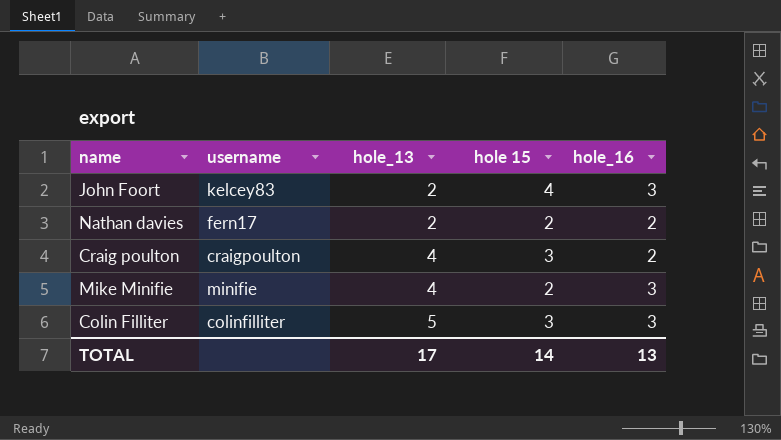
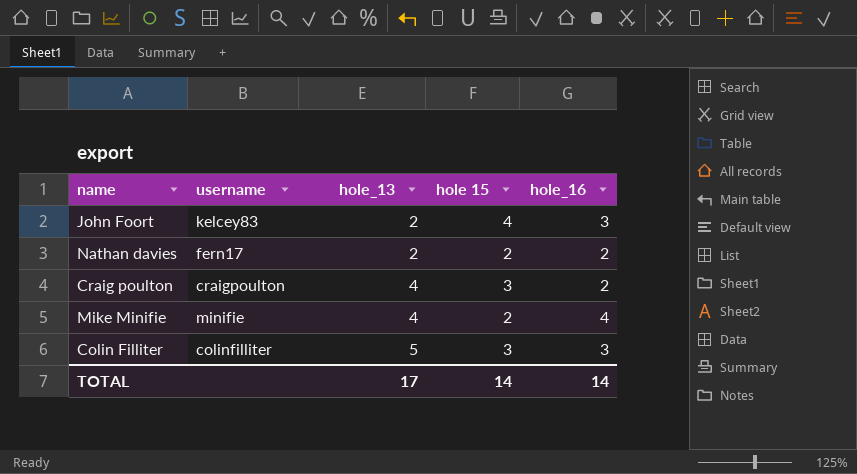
Mike Minifie | hole_16: 3 -> 4
TOTAL | hole_16: 13 -> 14

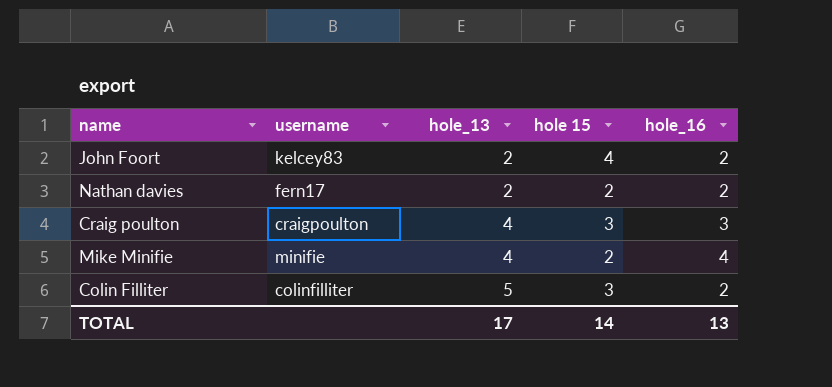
John Foort | hole_16: 3 -> 2
Craig poulton | hole_16: 2 -> 3
Colin Filliter | hole_16: 3 -> 2
TOTAL | hole_16: 14 -> 13

